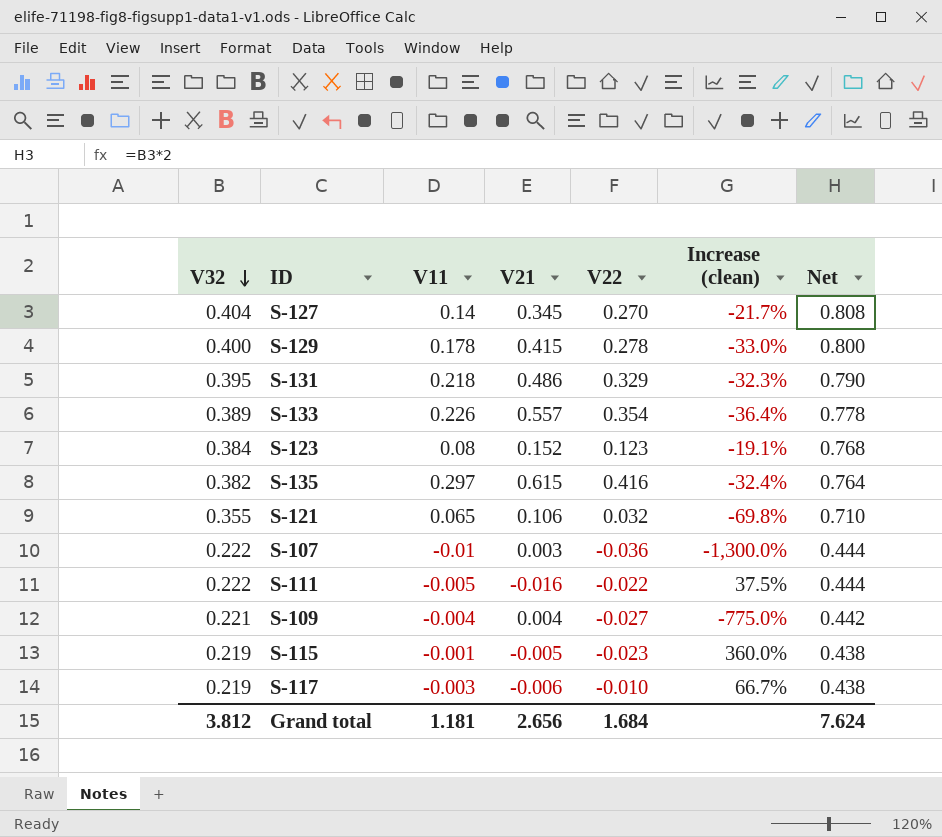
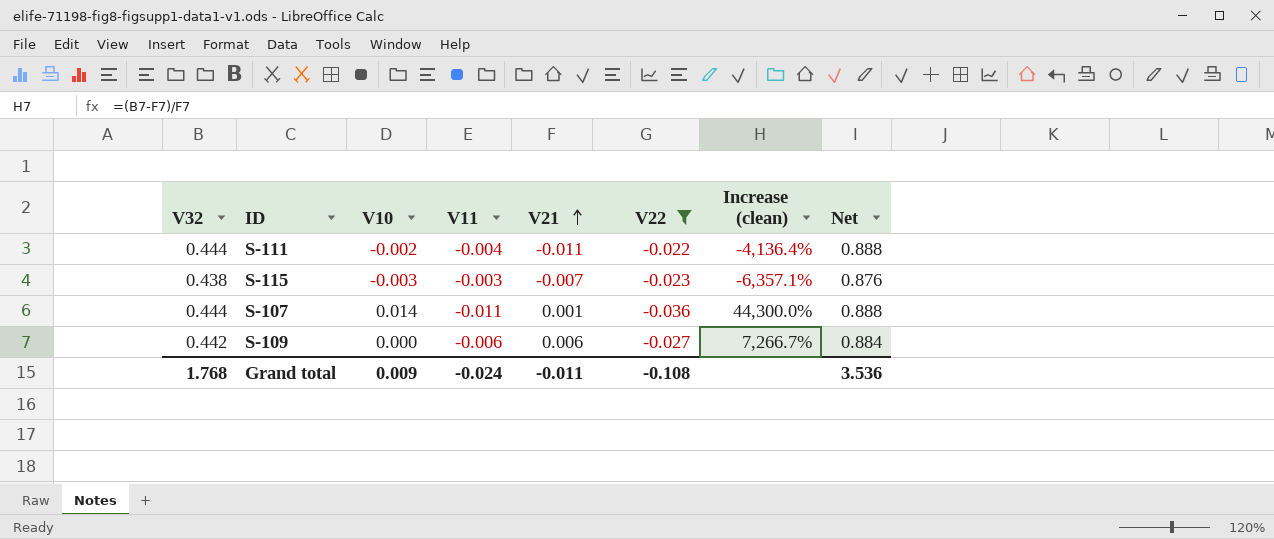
filter: none -> V22 <= -0.022
row order: V32 descending -> V21 ascending
column V10 | position: none -> 3
column Increase (clean) | formula: ([V22] - [V21]) / [V21] -> ([V32] - [V21]) / [V21]
S-111 | V32: 0.222 -> 0.444
S-111 | V11: -0.005 -> -0.004
S-111 | V21: -0.016 -> -0.011
S-111 | Net: 0.444 -> 0.888
S-115 | V32: 0.219 -> 0.438
S-115 | V11: -0.001 -> -0.003
S-115 | V21: -0.005 -> -0.007
S-115 | Net: 0.438 -> 0.876
S-107 | V32: 0.222 -> 0.444
S-107 | V11: -0.01 -> -0.011
S-107 | V21: 0.003 -> 0.001
S-107 | Net: 0.444 -> 0.888
S-109 | V32: 0.221 -> 0.442
S-109 | V11: -0.004 -> -0.006
S-109 | V21: 0.004 -> 0.006
S-109 | Net: 0.442 -> 0.884
Grand total | V32: 3.812 -> 1.768
Grand total | V11: 1.181 -> -0.024
Grand total | V21: 2.656 -> -0.011
Grand total | V22: 1.684 -> -0.108
Grand total | Net: 7.624 -> 3.536

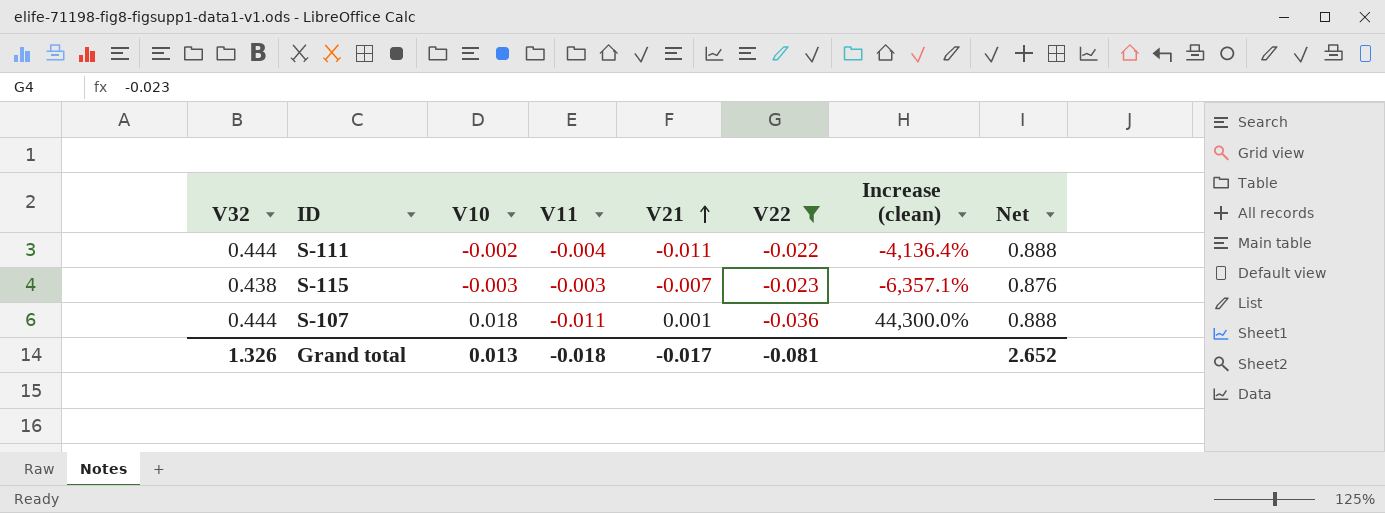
row S-109: 0.442 | 0.000 | -0.006 | 0.006 | -0.027 | 7,266.7% | 0.884 -> none
S-107 | V10: 0.014 -> 0.018
Grand total | V32: 1.768 -> 1.326
Grand total | V10: 0.009 -> 0.013
Grand total | V11: -0.024 -> -0.018
Grand total | V21: -0.011 -> -0.017
Grand total | V22: -0.108 -> -0.081
Grand total | Net: 3.536 -> 2.652

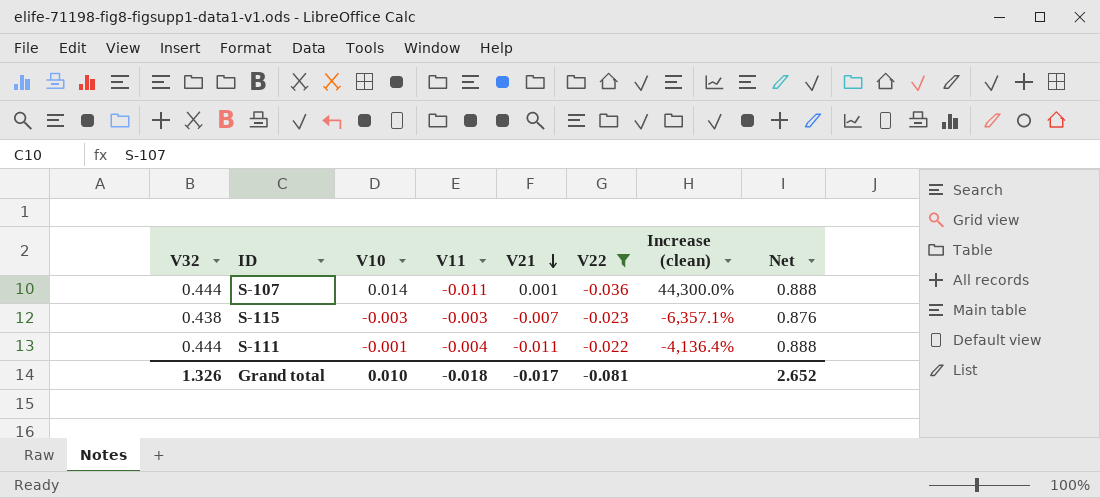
row order: V21 ascending -> V21 descending
S-107 | V10: 0.018 -> 0.014
S-111 | V10: -0.002 -> -0.001
Grand total | V10: 0.013 -> 0.010

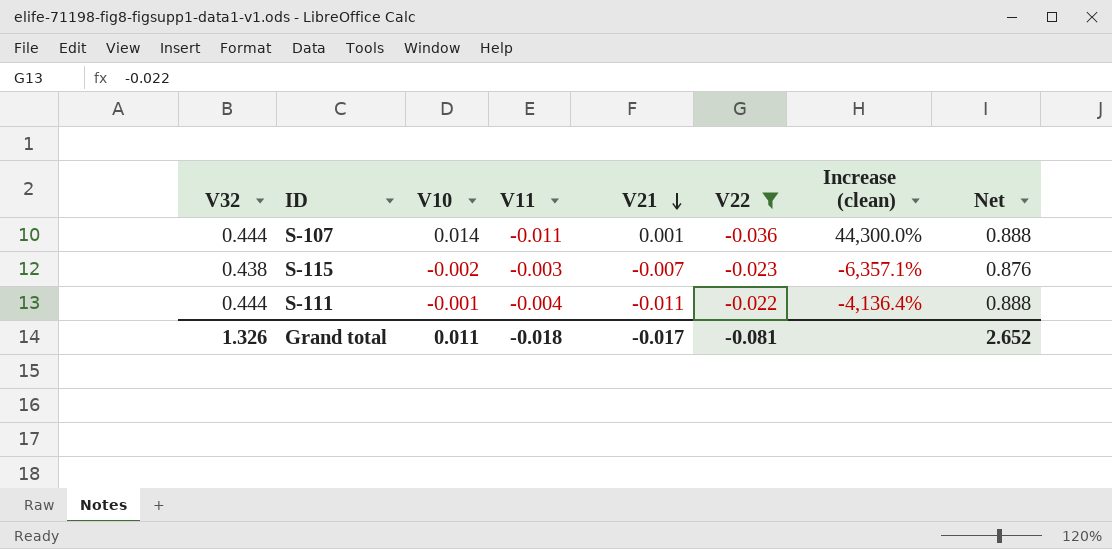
S-115 | V10: -0.003 -> -0.002
Grand total | V10: 0.010 -> 0.011

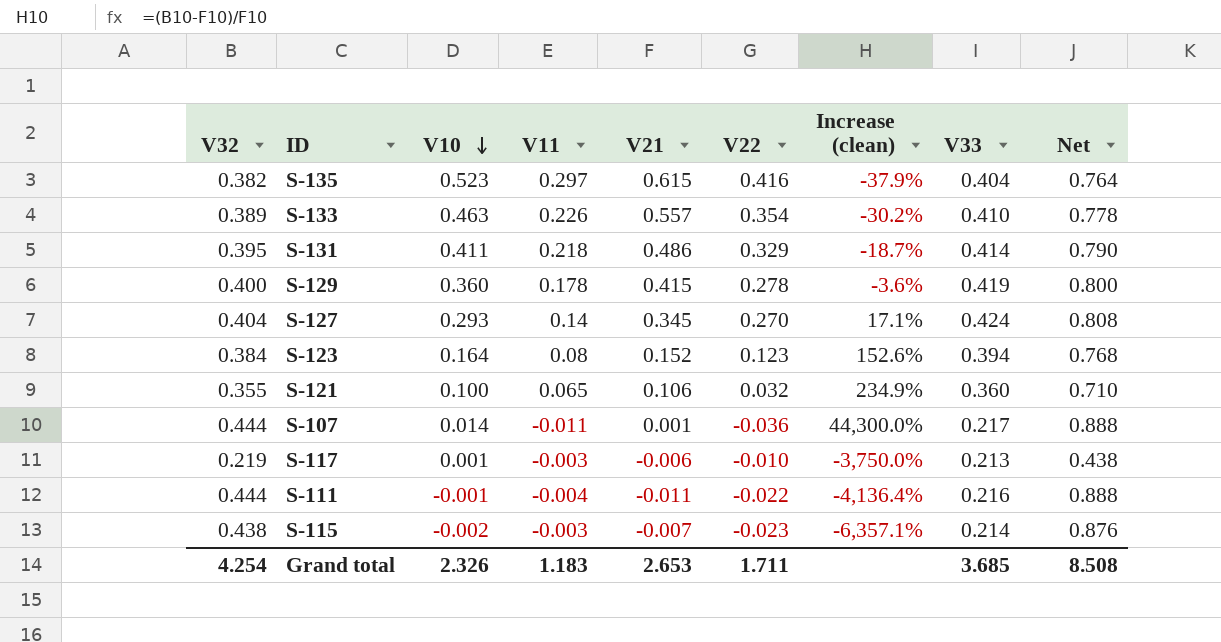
filter: V22 <= -0.022 -> none
row order: V21 descending -> V10 descending
column V33 | position: none -> 8
Grand total | V32: 1.326 -> 4.254
Grand total | V10: 0.011 -> 2.326
Grand total | V11: -0.018 -> 1.183
Grand total | V21: -0.017 -> 2.653
Grand total | V22: -0.081 -> 1.711
Grand total | Net: 2.652 -> 8.508

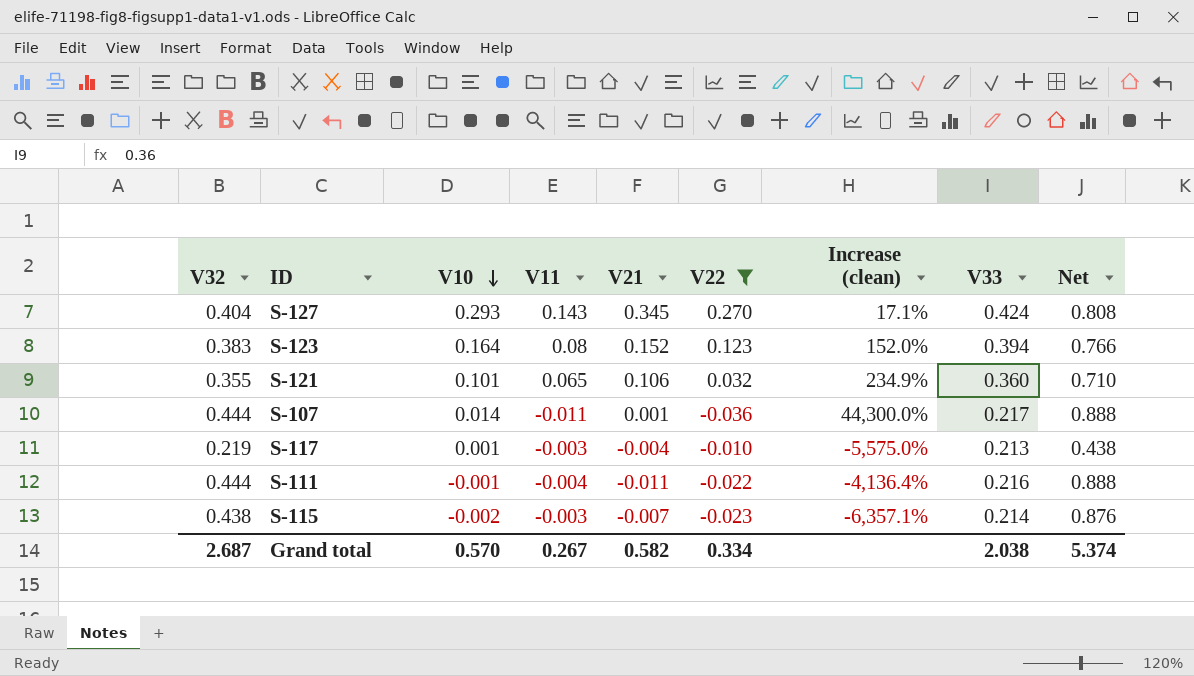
filter: none -> V22 <= 0.270
S-127 | V11: 0.14 -> 0.143
S-123 | V32: 0.384 -> 0.383
S-123 | Increase (clean): 152.6% -> 152.0%
S-123 | Net: 0.768 -> 0.766
S-121 | V10: 0.100 -> 0.101
S-117 | V21: -0.006 -> -0.004
S-117 | Increase (clean): -3,750.0% -> -5,575.0%
Grand total | V32: 4.254 -> 2.687
Grand total | V10: 2.326 -> 0.570
Grand total | V11: 1.183 -> 0.267
Grand total | V21: 2.653 -> 0.582
Grand total | V22: 1.711 -> 0.334
Grand total | V33: 3.685 -> 2.038
Grand total | Net: 8.508 -> 5.374

